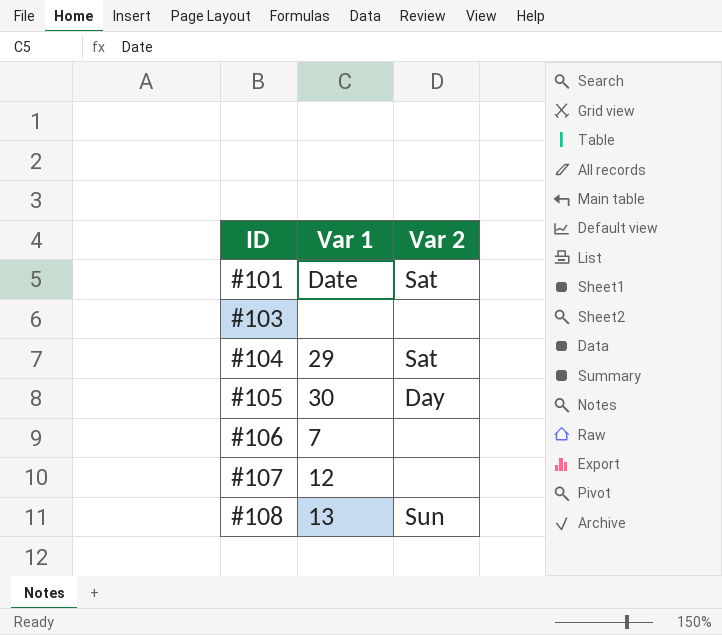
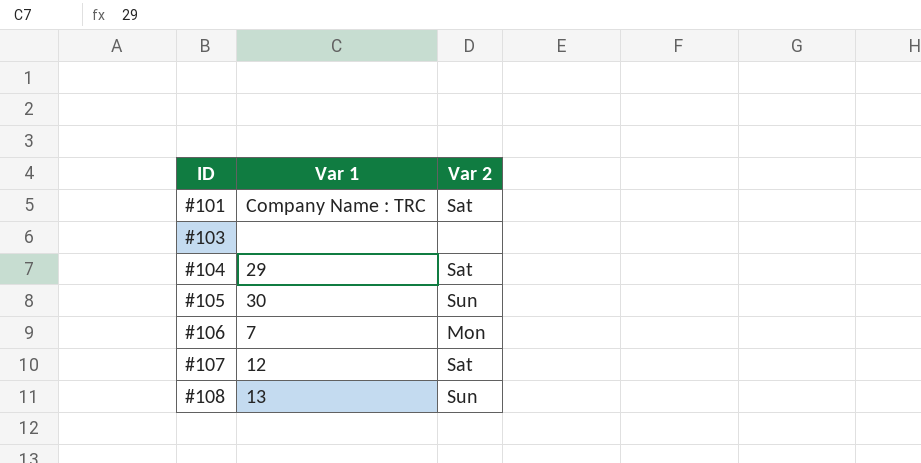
#101 | Var 1: Date -> Company Name : TRC
#105 | Var 2: Day -> Sun
#106 | Var 2: none -> Mon
#107 | Var 2: none -> Sat

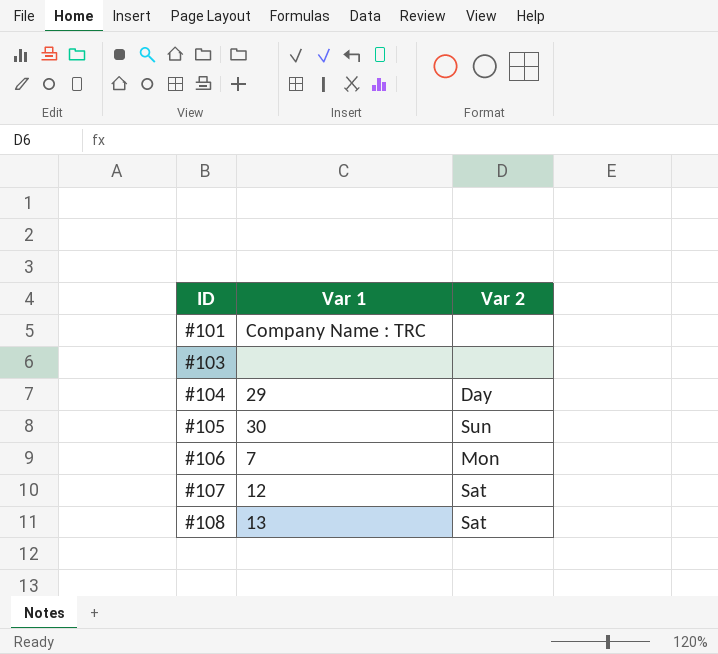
#101 | Var 2: Sat -> none
#104 | Var 2: Sat -> Day
#108 | Var 2: Sun -> Sat

